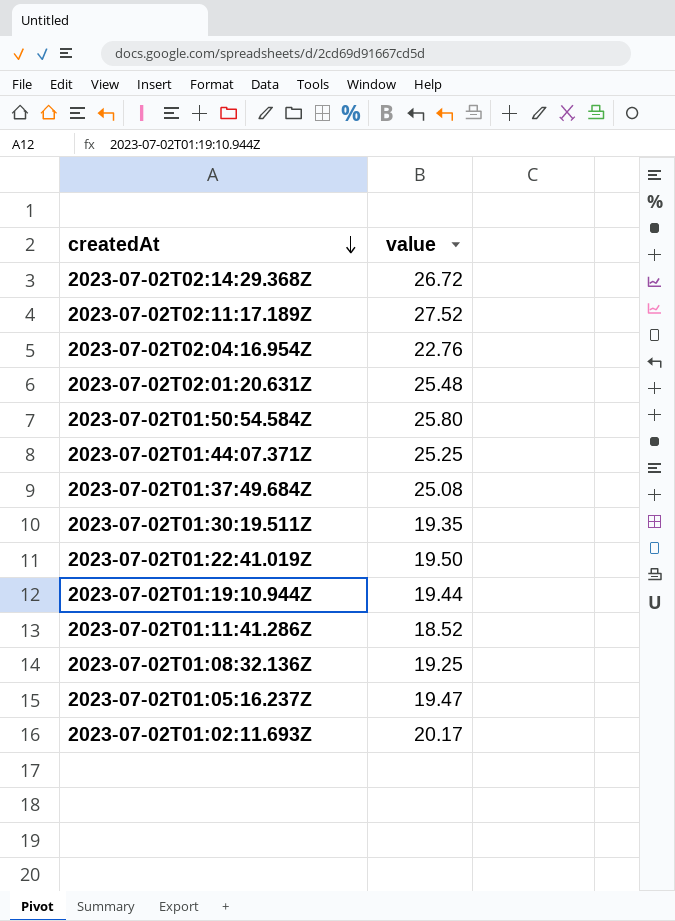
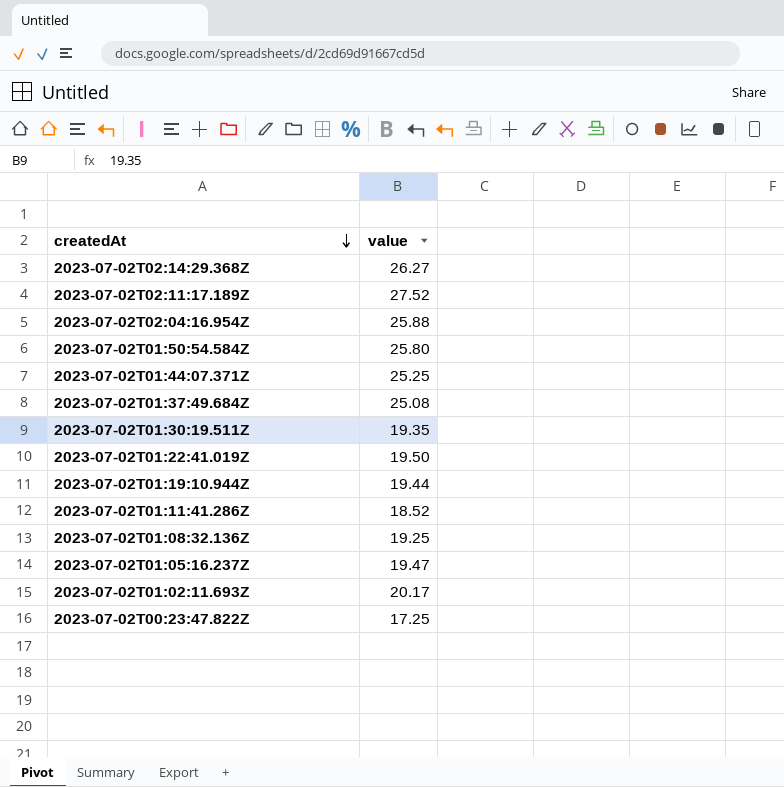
row 2023-07-02T02:01:20.631Z: 25.48 -> none
2023-07-02T02:14:29.368Z | value: 26.72 -> 26.27
2023-07-02T02:04:16.954Z | value: 22.76 -> 25.88
row 2023-07-02T00:23:47.822Z: none -> 17.25

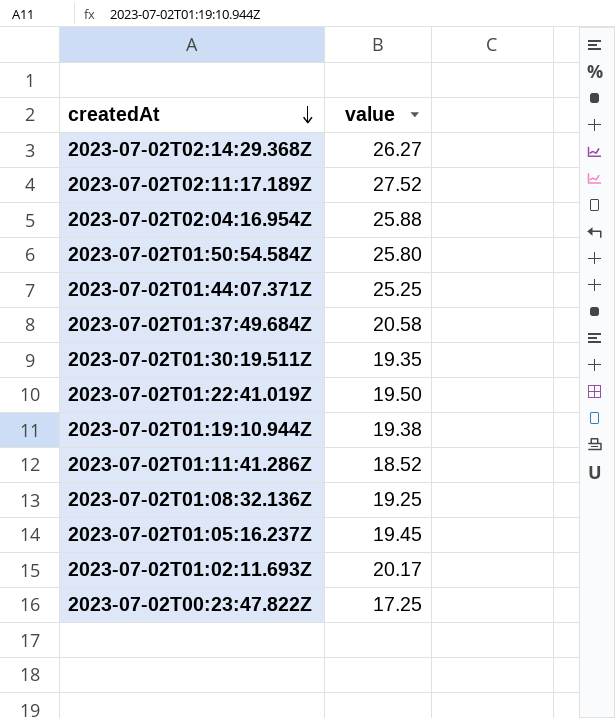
2023-07-02T01:37:49.684Z | value: 25.08 -> 20.58
2023-07-02T01:19:10.944Z | value: 19.44 -> 19.38
2023-07-02T01:05:16.237Z | value: 19.47 -> 19.45

